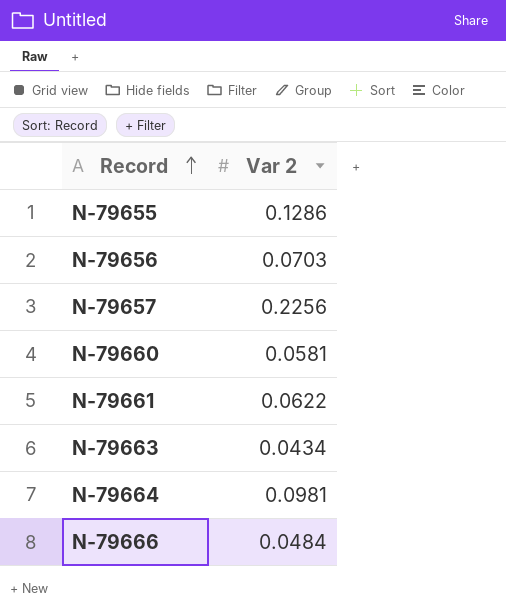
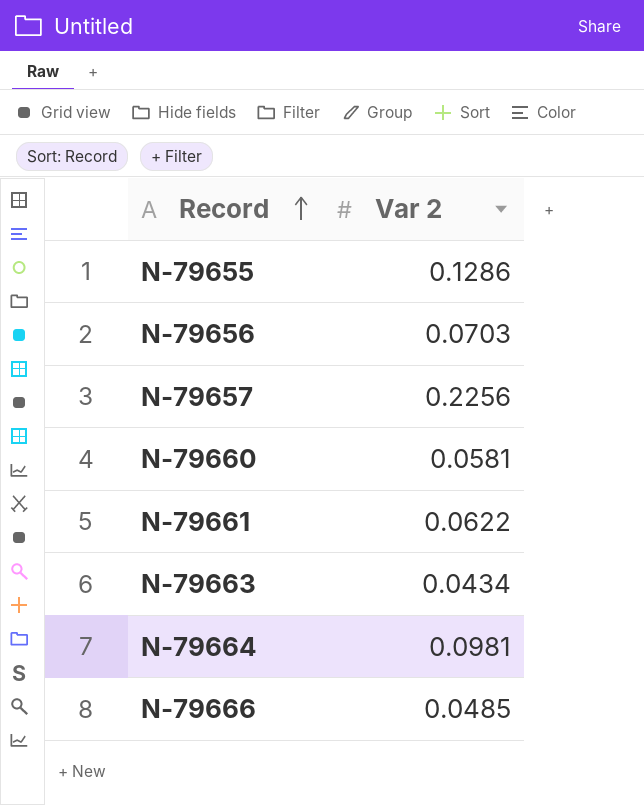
N-79666 | Var 2: 0.0484 -> 0.0485

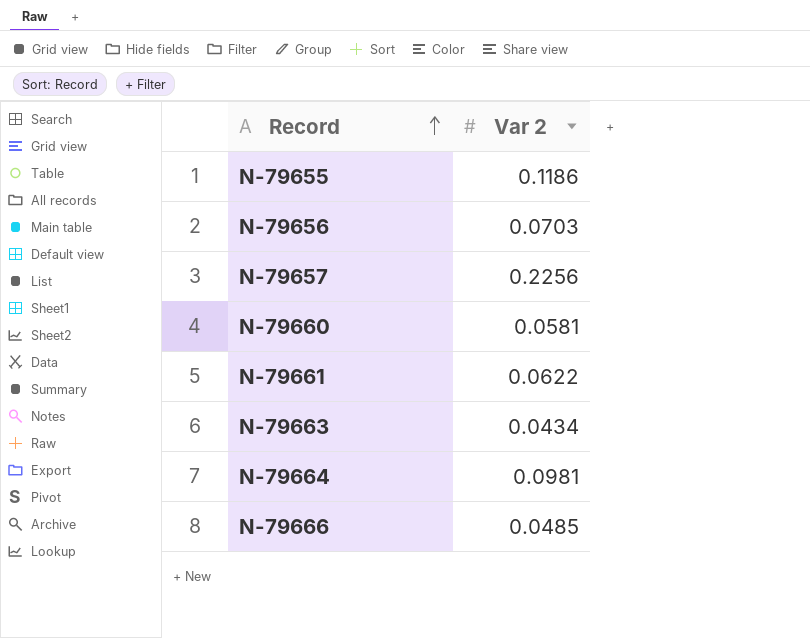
N-79655 | Var 2: 0.1286 -> 0.1186

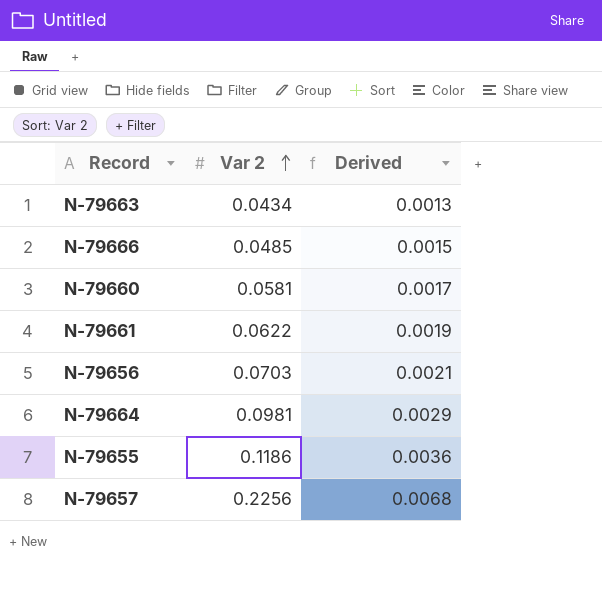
row order: Record ascending -> Var 2 ascending
column Derived | formula: none -> [Var 2] * 0.03

